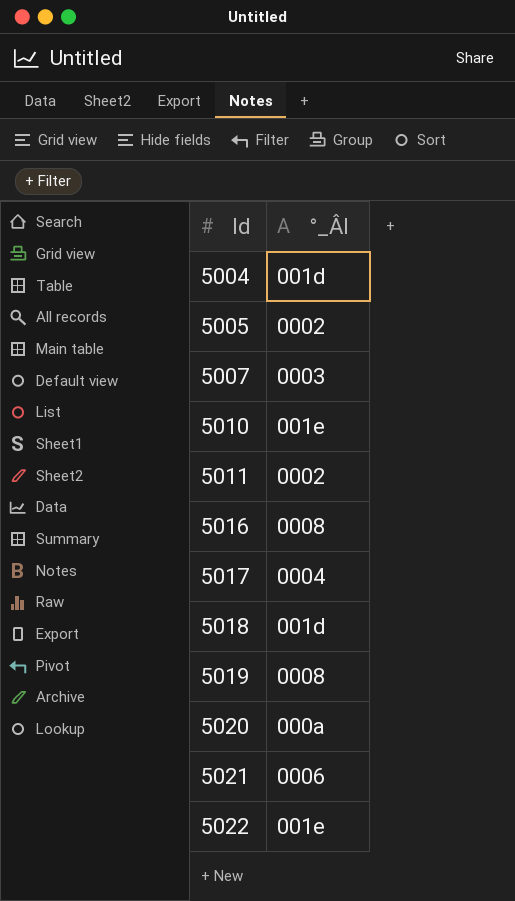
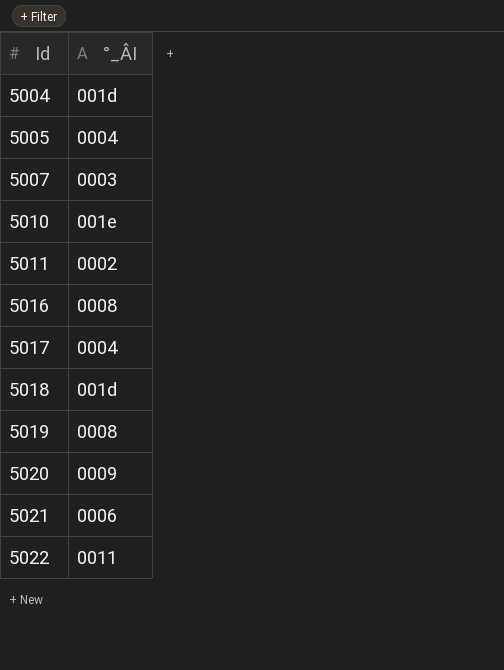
5005 | °_ÂI: 0002 -> 0004
5020 | °_ÂI: 000a -> 0009
5022 | °_ÂI: 001e -> 0011

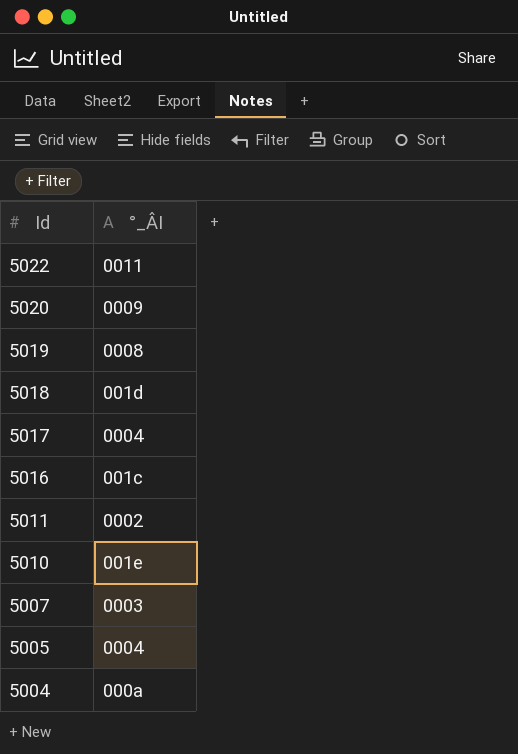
row order: Id ascending -> Id descending
row 5021: 0006 -> none
5016 | °_ÂI: 0008 -> 001c
5004 | °_ÂI: 001d -> 000a

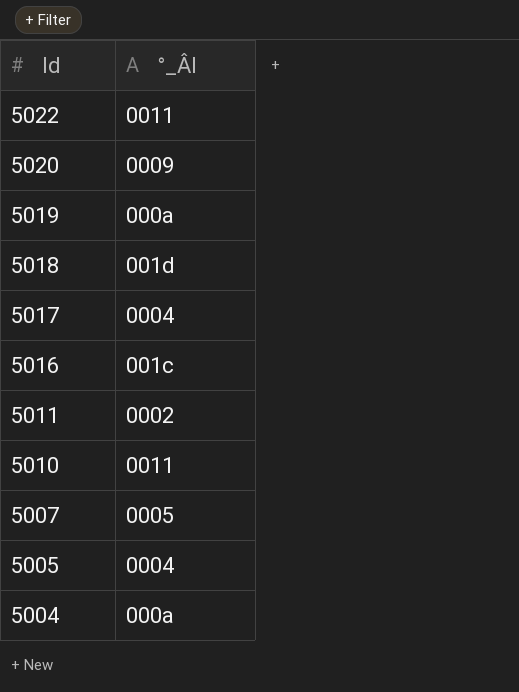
5019 | °_ÂI: 0008 -> 000a
5010 | °_ÂI: 001e -> 0011
5007 | °_ÂI: 0003 -> 0005

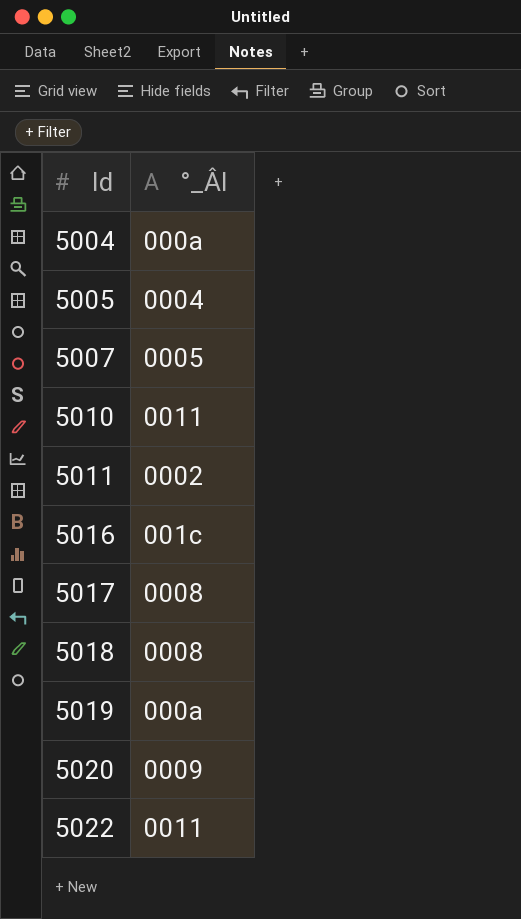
row order: Id descending -> Id ascending
5017 | °_ÂI: 0004 -> 0008
5018 | °_ÂI: 001d -> 0008

